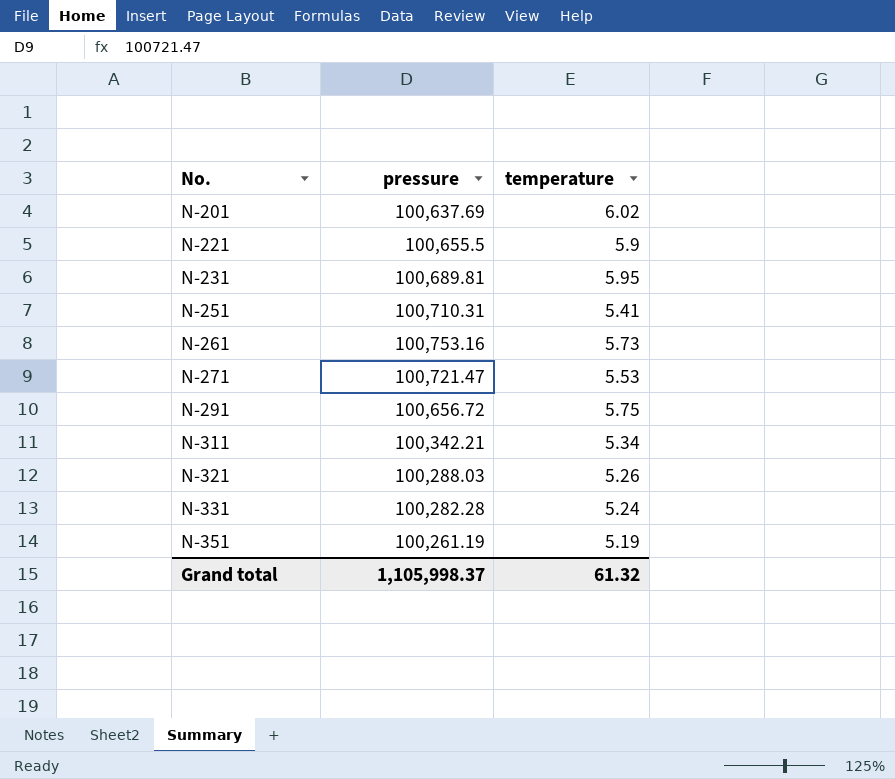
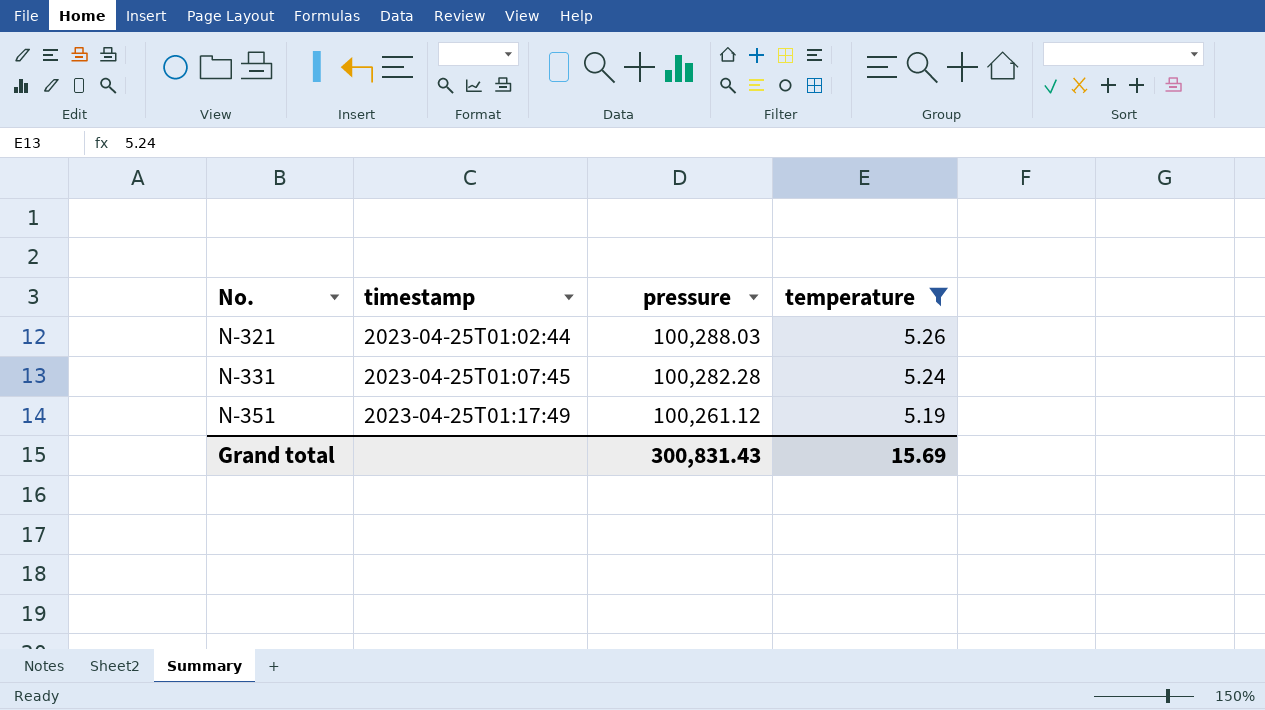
filter: none -> temperature <= 5.26
column timestamp | position: none -> 2
N-351 | pressure: 100,261.19 -> 100,261.12
Grand total | pressure: 1,105,998.37 -> 300,831.43
Grand total | temperature: 61.32 -> 15.69

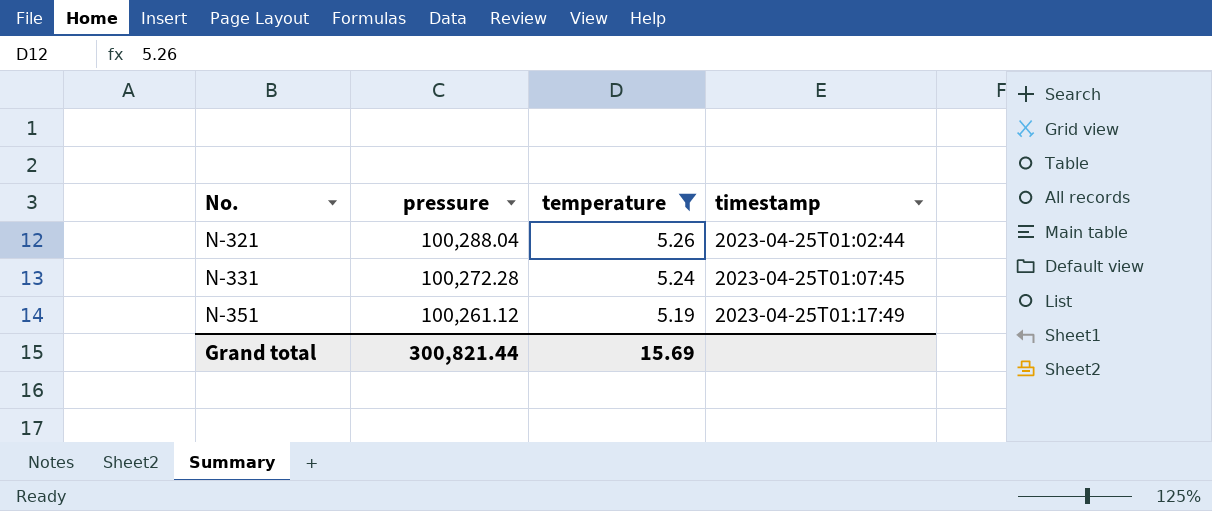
column timestamp | position: 2 -> 4
N-321 | pressure: 100,288.03 -> 100,288.04
N-331 | pressure: 100,282.28 -> 100,272.28
Grand total | pressure: 300,831.43 -> 300,821.44

